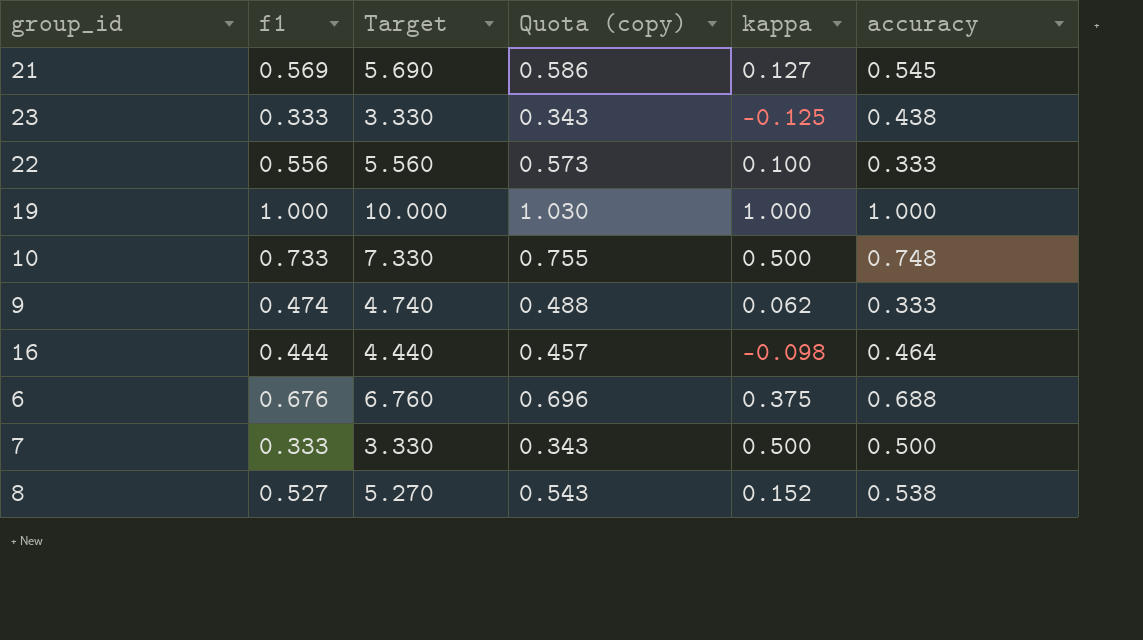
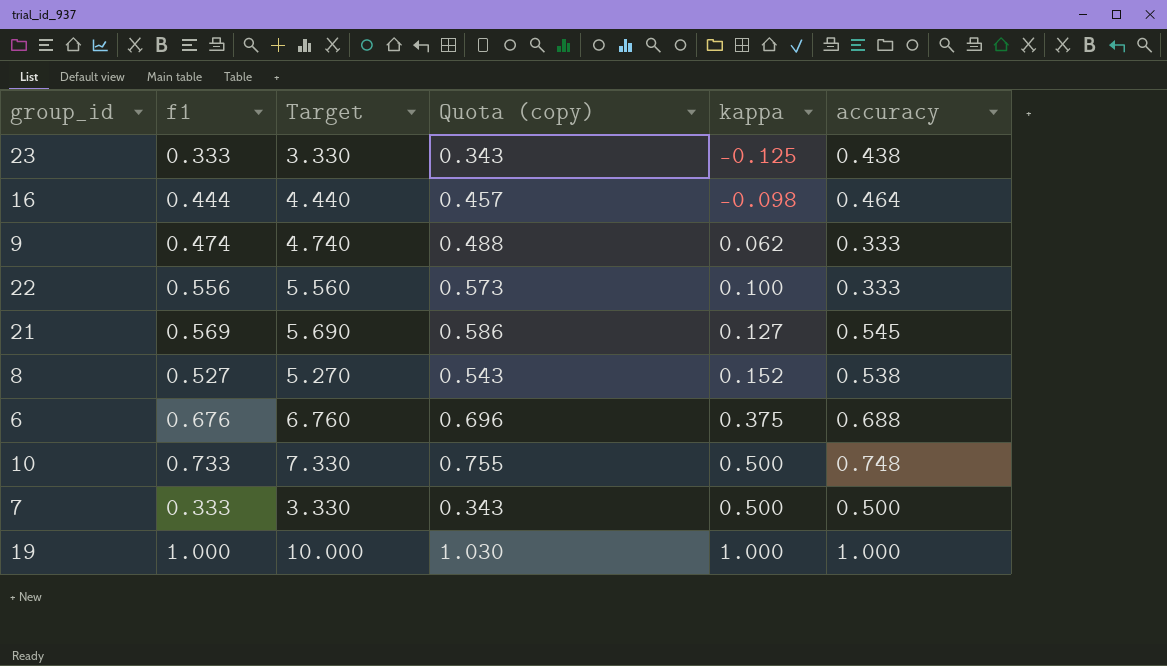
row order: none -> kappa ascending

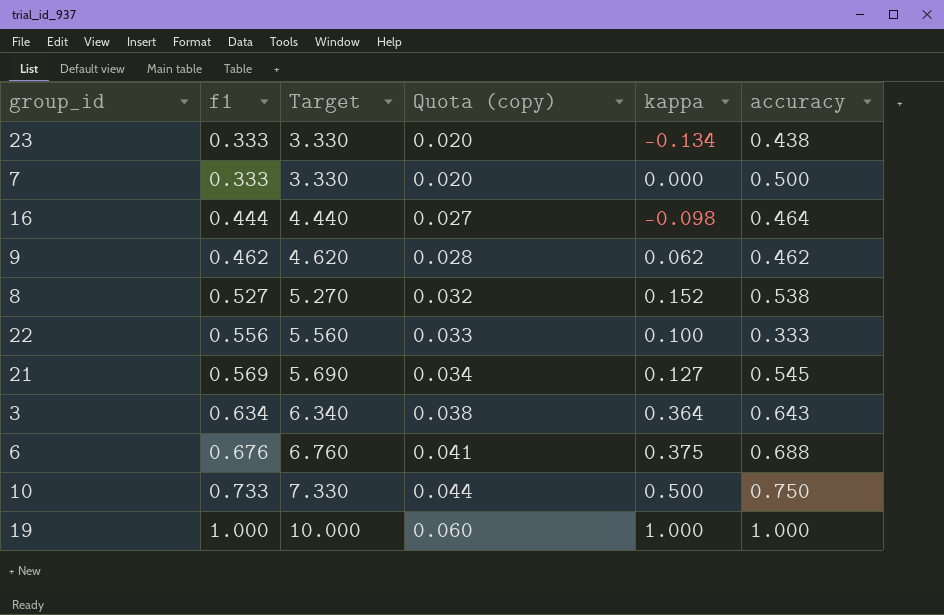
row order: kappa ascending -> f1 ascending
column Quota (copy) | formula: [f1] * 1.03 -> [f1] * 0.06
23 | kappa: -0.125 -> -0.134
7 | kappa: 0.500 -> 0.000
9 | f1: 0.474 -> 0.462
9 | Target: 4.740 -> 4.620
9 | accuracy: 0.333 -> 0.462
row 3: none -> 0.634 | 6.340 | 0.038 | 0.364 | 0.643
10 | accuracy: 0.748 -> 0.750

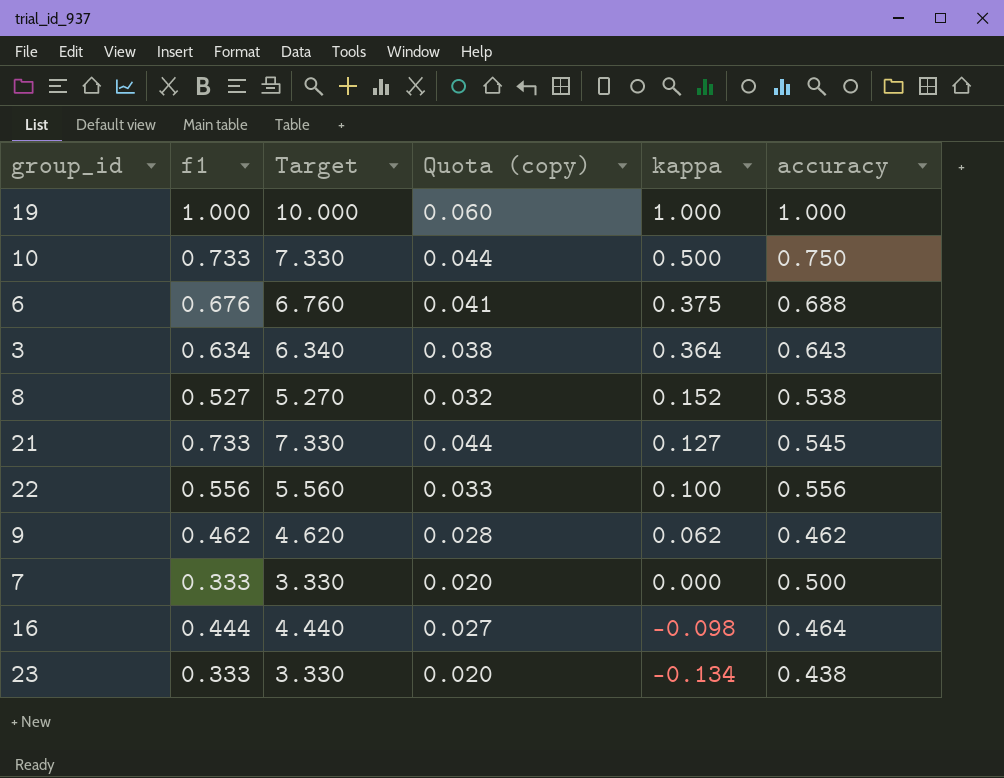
row order: f1 ascending -> kappa descending
21 | f1: 0.569 -> 0.733
21 | Target: 5.690 -> 7.330
21 | Quota (copy): 0.034 -> 0.044
22 | accuracy: 0.333 -> 0.556

